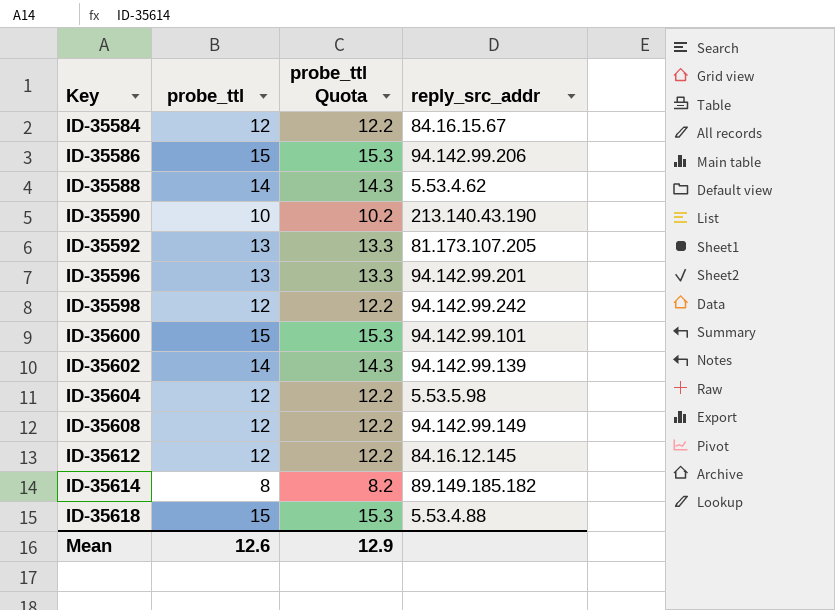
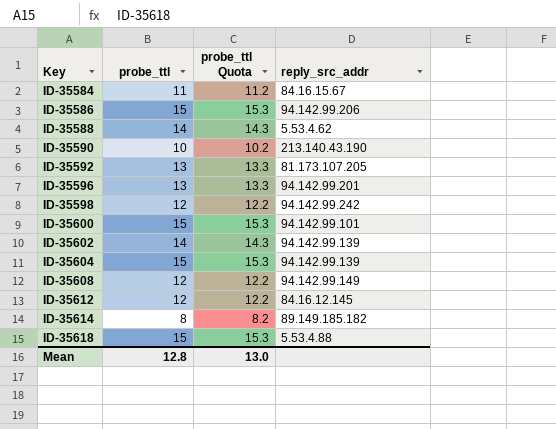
ID-35584 | probe_ttl: 12 -> 11
ID-35584 | probe_ttl Quota: 12.2 -> 11.2
ID-35604 | probe_ttl: 12 -> 15
ID-35604 | probe_ttl Quota: 12.2 -> 15.3
ID-35604 | reply_src_addr: 5.53.5.98 -> 94.142.99.139
Mean | probe_ttl: 12.6 -> 12.8
Mean | probe_ttl Quota: 12.9 -> 13.0

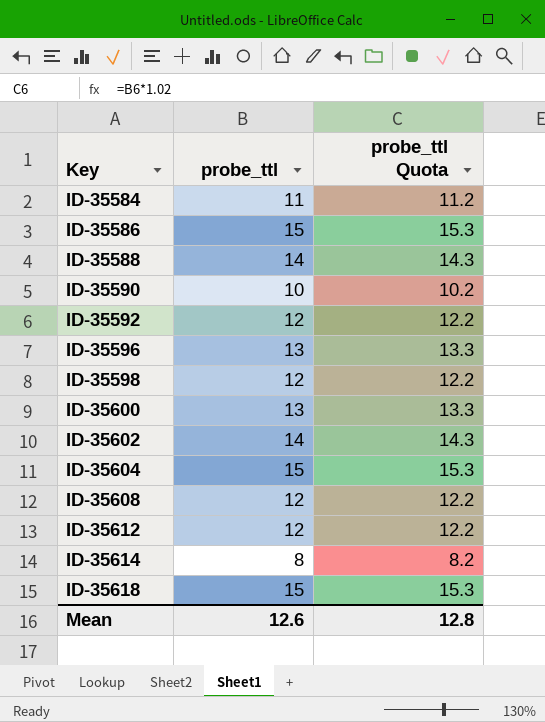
column reply_src_addr | position: 4 -> none
ID-35592 | probe_ttl: 13 -> 12
ID-35592 | probe_ttl Quota: 13.3 -> 12.2
ID-35600 | probe_ttl: 15 -> 13
ID-35600 | probe_ttl Quota: 15.3 -> 13.3
Mean | probe_ttl: 12.8 -> 12.6
Mean | probe_ttl Quota: 13.0 -> 12.8

